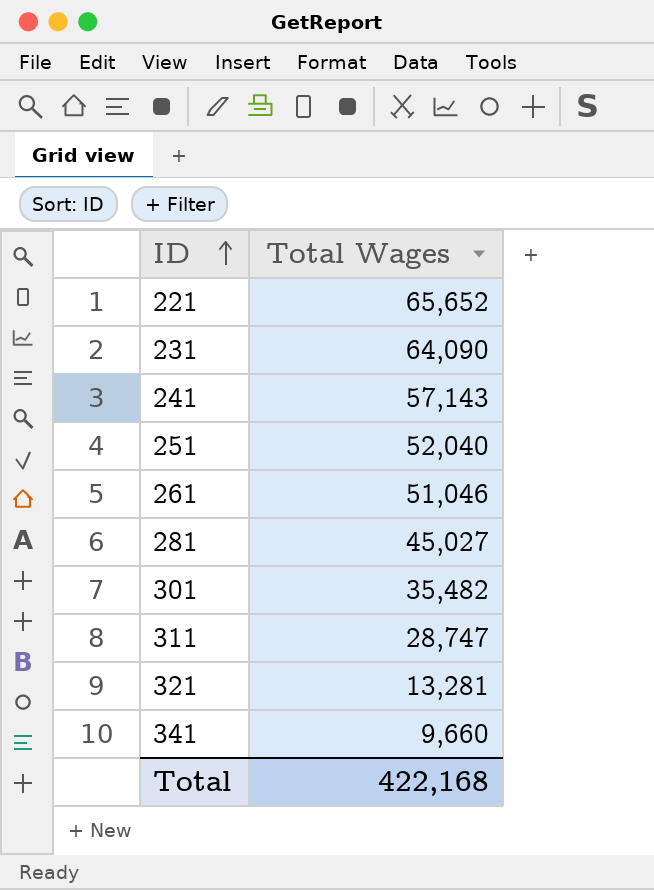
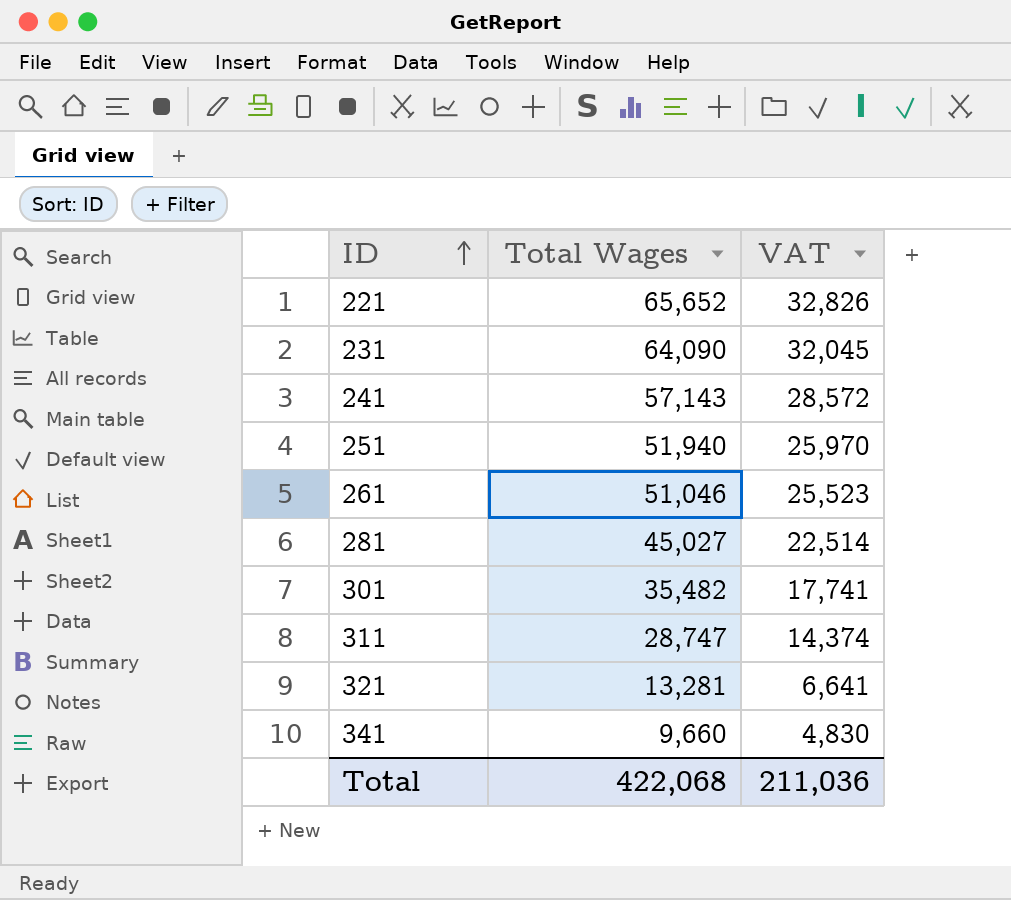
column VAT | formula: none -> [Total Wages] * 0.5
251 | Total Wages: 52,040 -> 51,940
Total | Total Wages: 422,168 -> 422,068

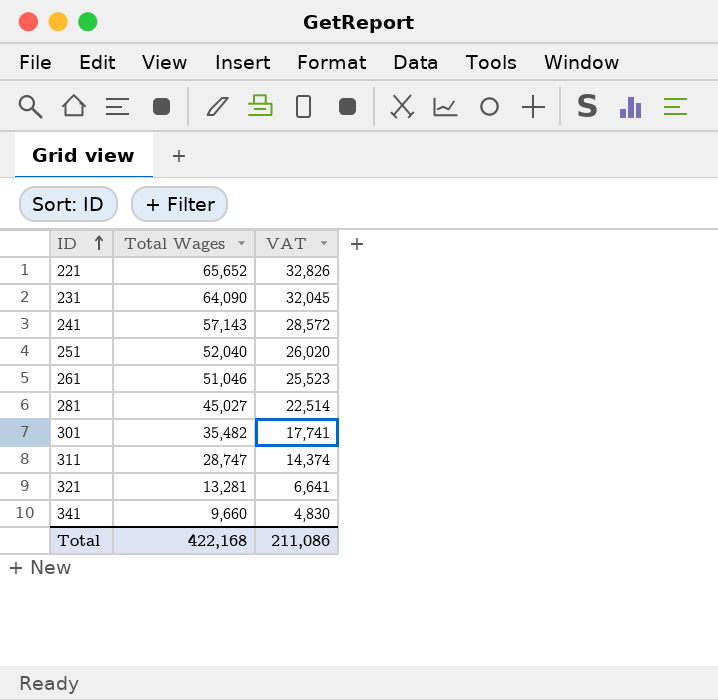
251 | Total Wages: 51,940 -> 52,040
251 | VAT: 25,970 -> 26,020
Total | Total Wages: 422,068 -> 422,168
Total | VAT: 211,036 -> 211,086

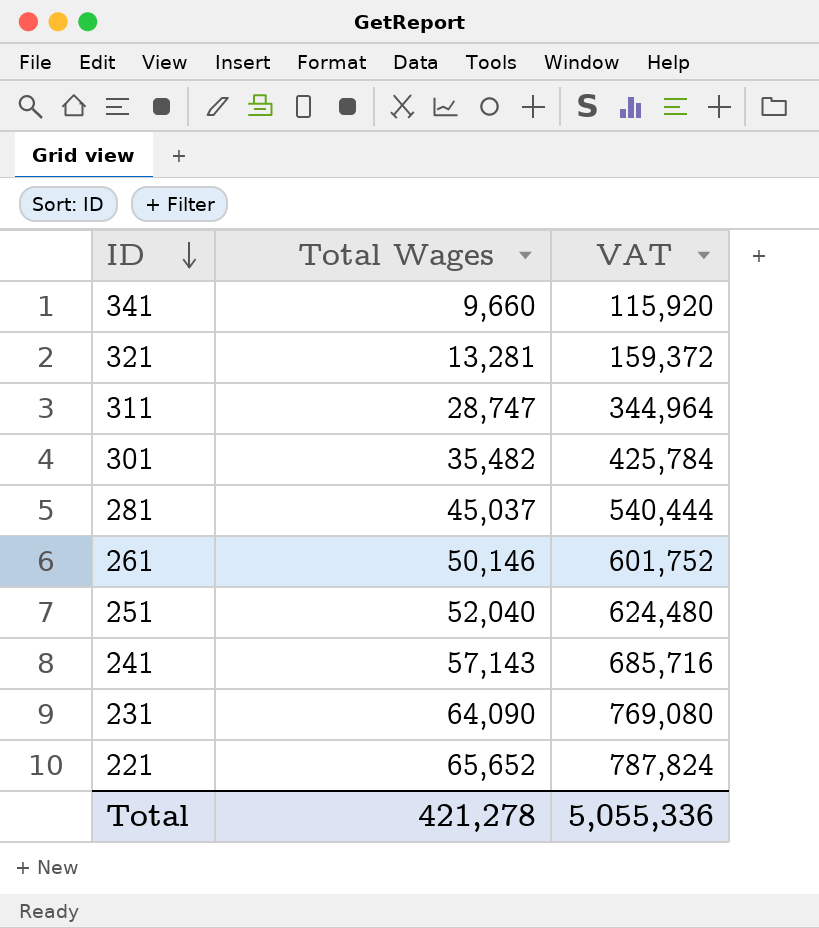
row order: ID ascending -> ID descending
column VAT | formula: [Total Wages] * 0.5 -> [Total Wages] * 12
281 | Total Wages: 45,027 -> 45,037
261 | Total Wages: 51,046 -> 50,146
Total | Total Wages: 422,168 -> 421,278
Total | VAT: 211,086 -> 5,055,336

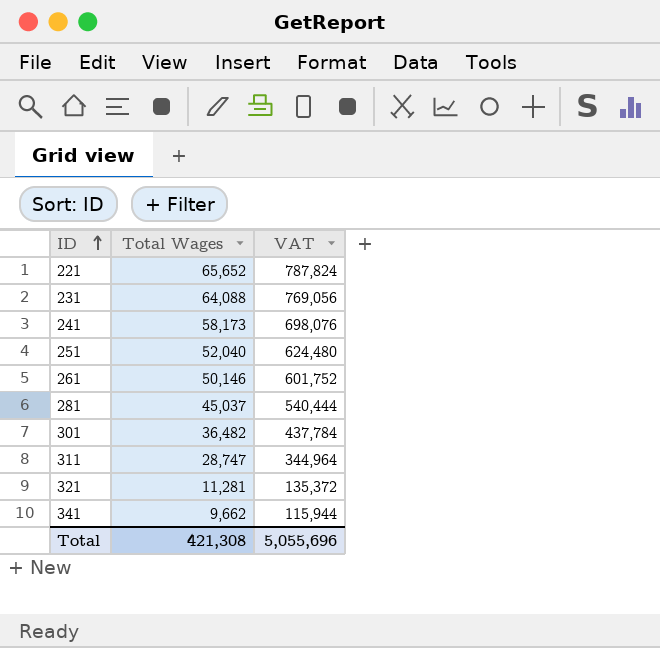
row order: ID descending -> ID ascending
231 | Total Wages: 64,090 -> 64,088
231 | VAT: 769,080 -> 769,056
241 | Total Wages: 57,143 -> 58,173
241 | VAT: 685,716 -> 698,076
301 | Total Wages: 35,482 -> 36,482
301 | VAT: 425,784 -> 437,784
321 | Total Wages: 13,281 -> 11,281
321 | VAT: 159,372 -> 135,372
341 | Total Wages: 9,660 -> 9,662
341 | VAT: 115,920 -> 115,944
Total | Total Wages: 421,278 -> 421,308
Total | VAT: 5,055,336 -> 5,055,696

